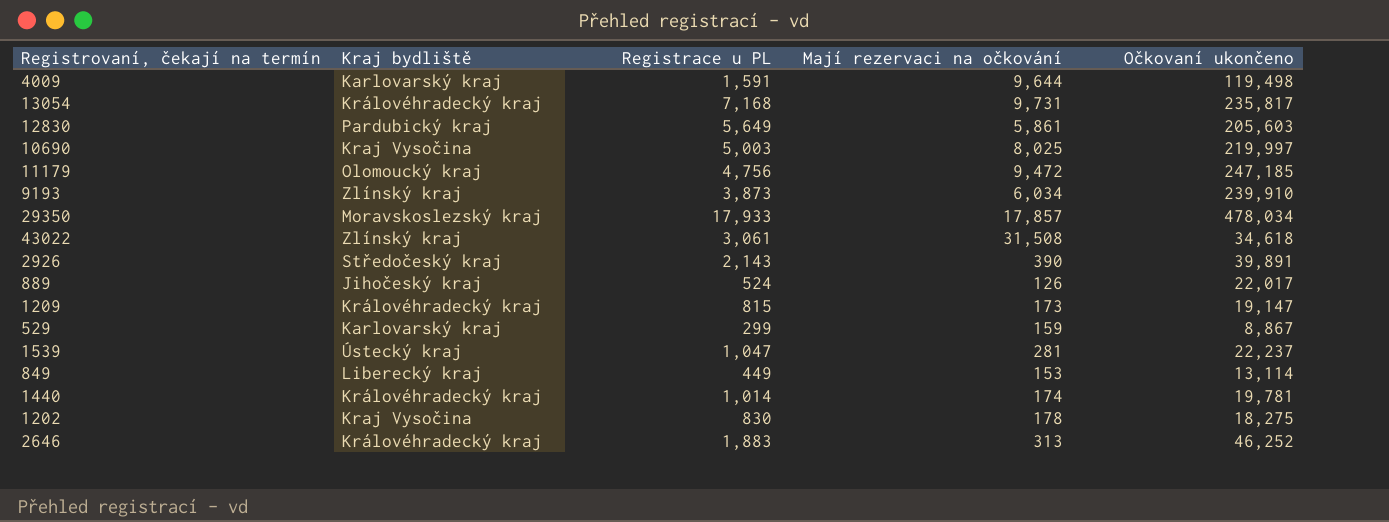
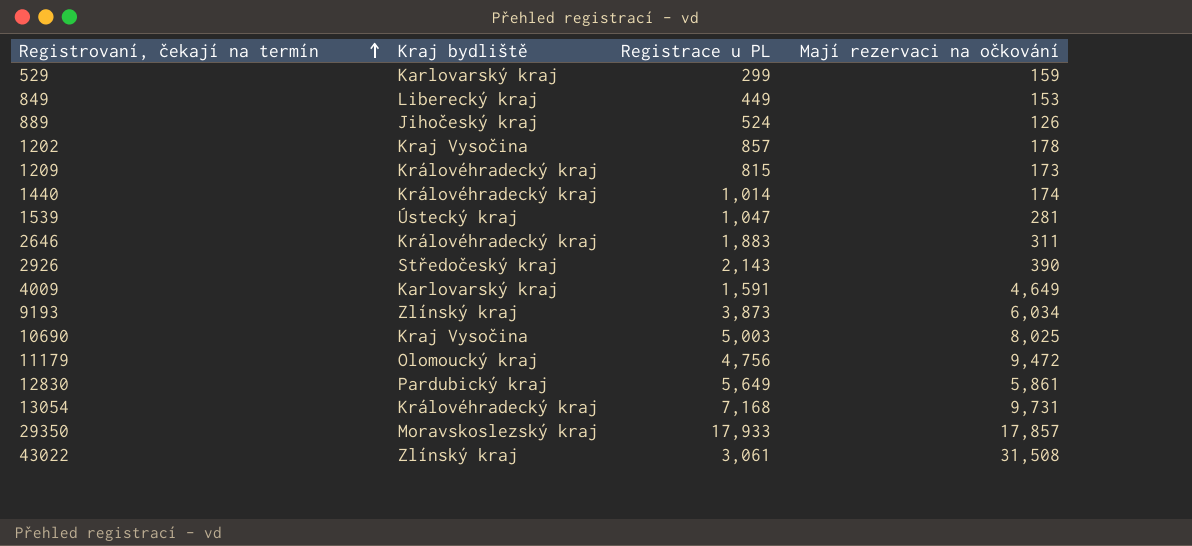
row order: none -> Registrovaní, čekají na termín ascending
column Očkovaní ukončeno | position: 5 -> none
1202 | Registrace u PL: 830 -> 857
2646 | Mají rezervaci na očkování: 313 -> 311
4009 | Mají rezervaci na očkování: 9,644 -> 4,649

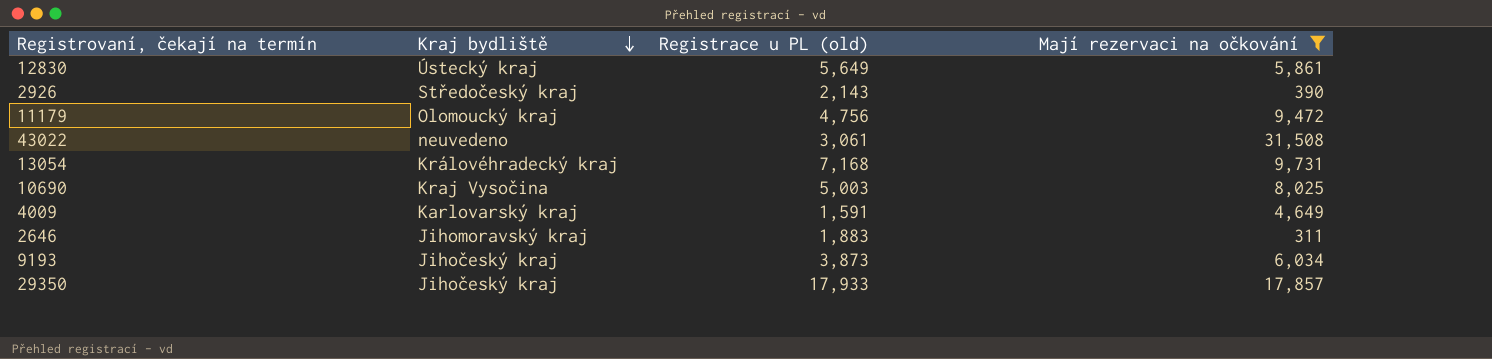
filter: none -> Mají rezervaci na očkování >= 311
row order: Registrovaní, čekají na termín ascending -> Kraj bydliště descending
column name: Registrace u PL -> Registrace u PL (old)
12830 | Kraj bydliště: Pardubický kraj -> Ústecký kraj
43022 | Kraj bydliště: Zlínský kraj -> neuvedeno
2646 | Kraj bydliště: Královéhradecký kraj -> Jihomoravský kraj
9193 | Kraj bydliště: Zlínský kraj -> Jihočeský kraj
29350 | Kraj bydliště: Moravskoslezský kraj -> Jihočeský kraj

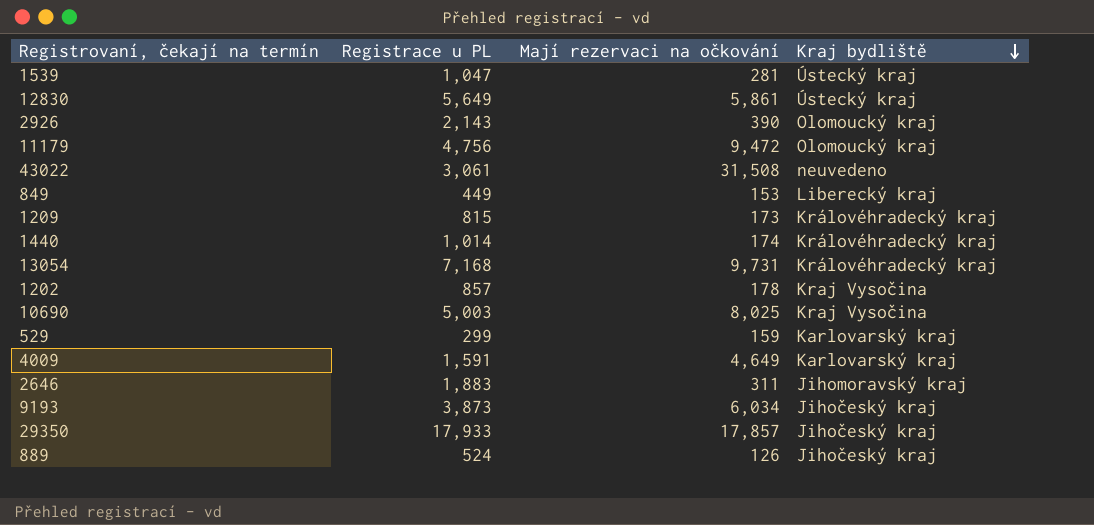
filter: Mají rezervaci na očkování >= 311 -> none
column name: Registrace u PL (old) -> Registrace u PL
column Kraj bydliště | position: 2 -> 4
2926 | Kraj bydliště: Středočeský kraj -> Olomoucký kraj

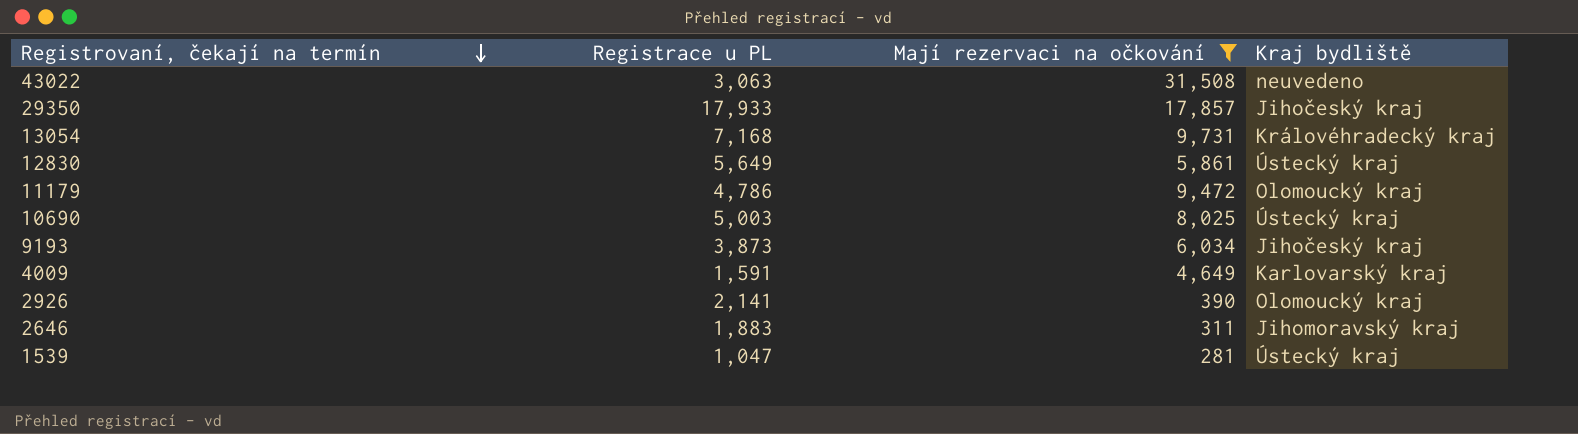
filter: none -> Mají rezervaci na očkování >= 281
row order: Kraj bydliště descending -> Registrovaní, čekají na termín descending
43022 | Registrace u PL: 3,061 -> 3,063
11179 | Registrace u PL: 4,756 -> 4,786
10690 | Kraj bydliště: Kraj Vysočina -> Ústecký kraj
2926 | Registrace u PL: 2,143 -> 2,141

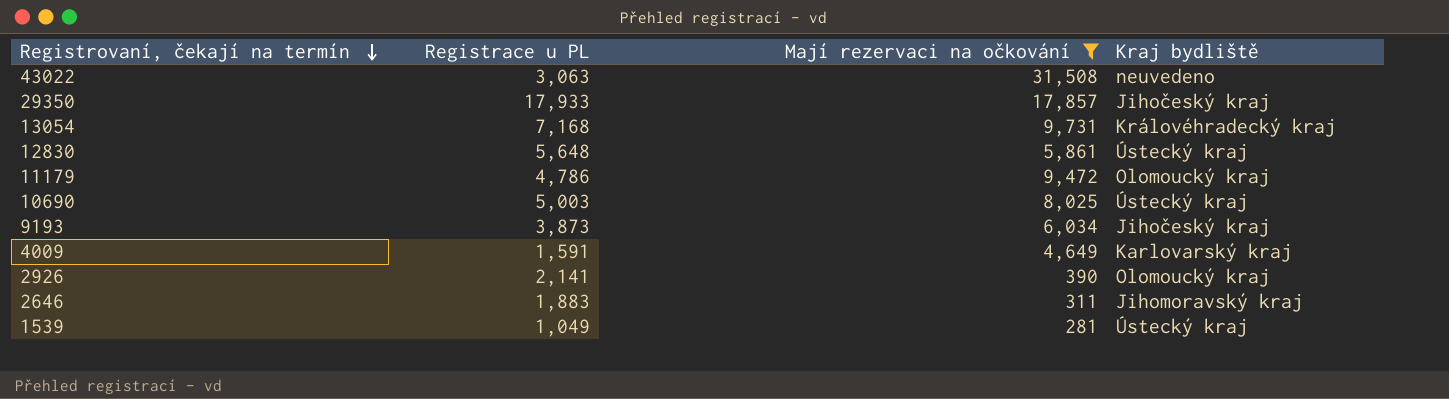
12830 | Registrace u PL: 5,649 -> 5,648
1539 | Registrace u PL: 1,047 -> 1,049

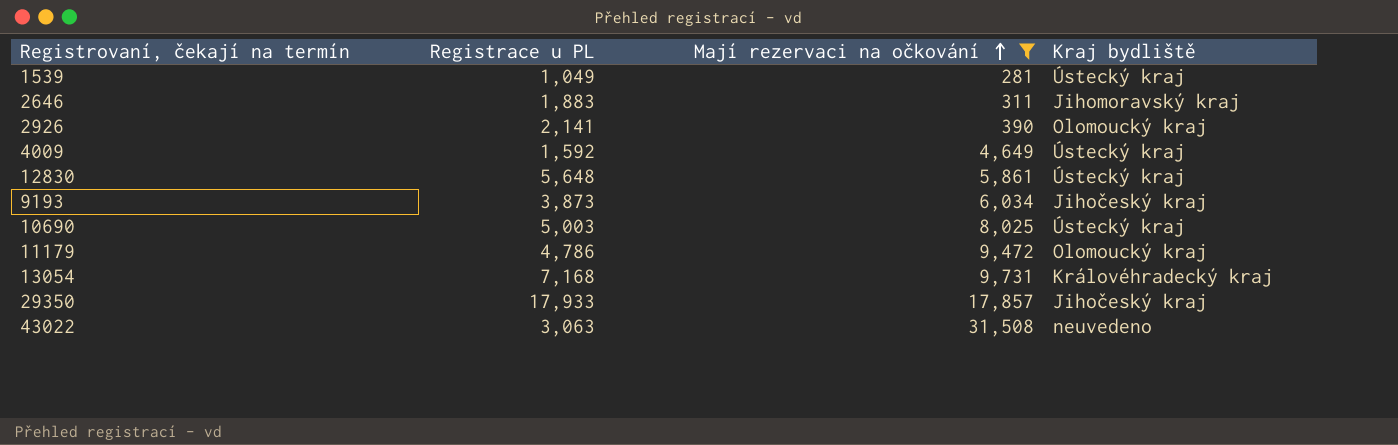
row order: Registrovaní, čekají na termín descending -> Mají rezervaci na očkování ascending
4009 | Registrace u PL: 1,591 -> 1,592
4009 | Kraj bydliště: Karlovarský kraj -> Ústecký kraj

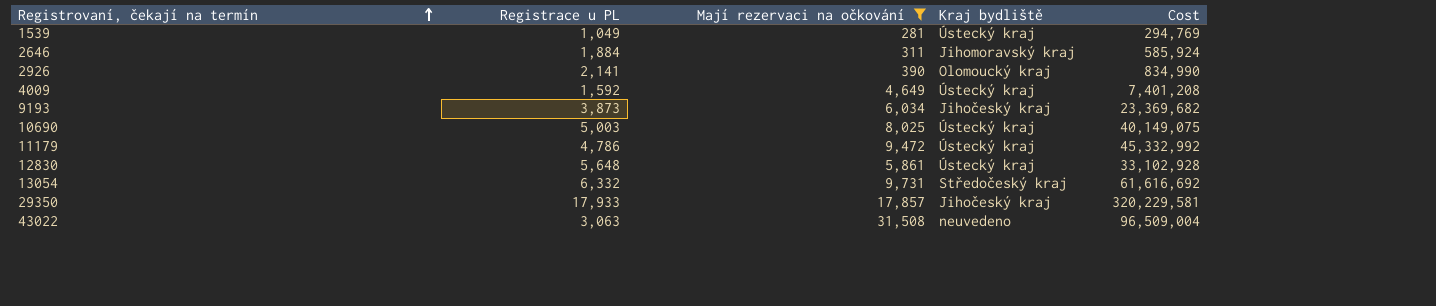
row order: Mají rezervaci na očkování ascending -> Registrovaní, čekají na termín ascending
column Cost | formula: none -> [Registrace u PL] * [Mají rezervaci na očkování]
2646 | Registrace u PL: 1,883 -> 1,884
11179 | Kraj bydliště: Olomoucký kraj -> Ústecký kraj
13054 | Registrace u PL: 7,168 -> 6,332
13054 | Kraj bydliště: Královéhradecký kraj -> Středočeský kraj

